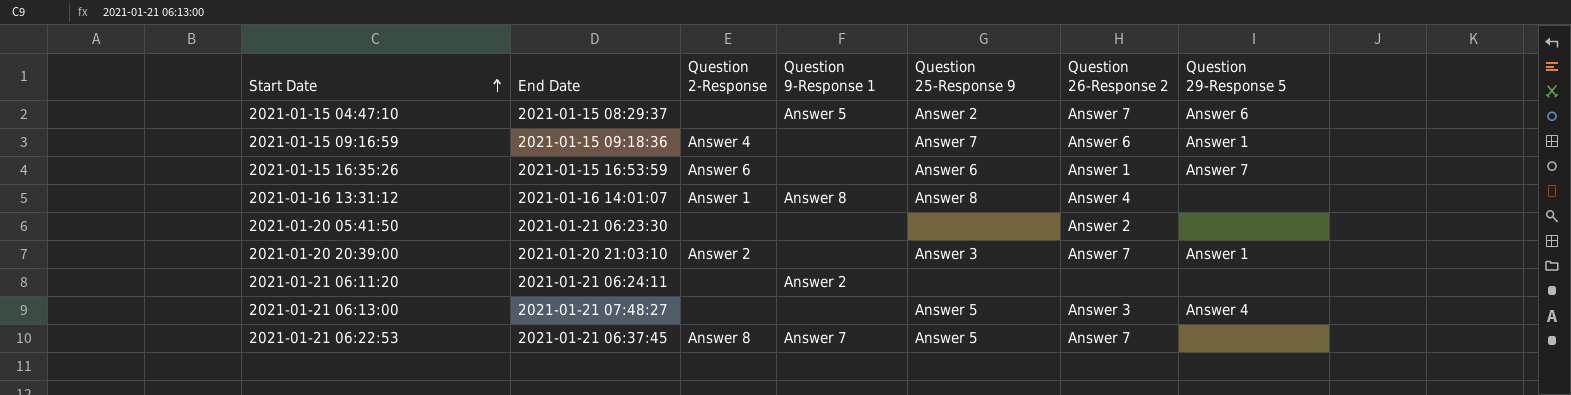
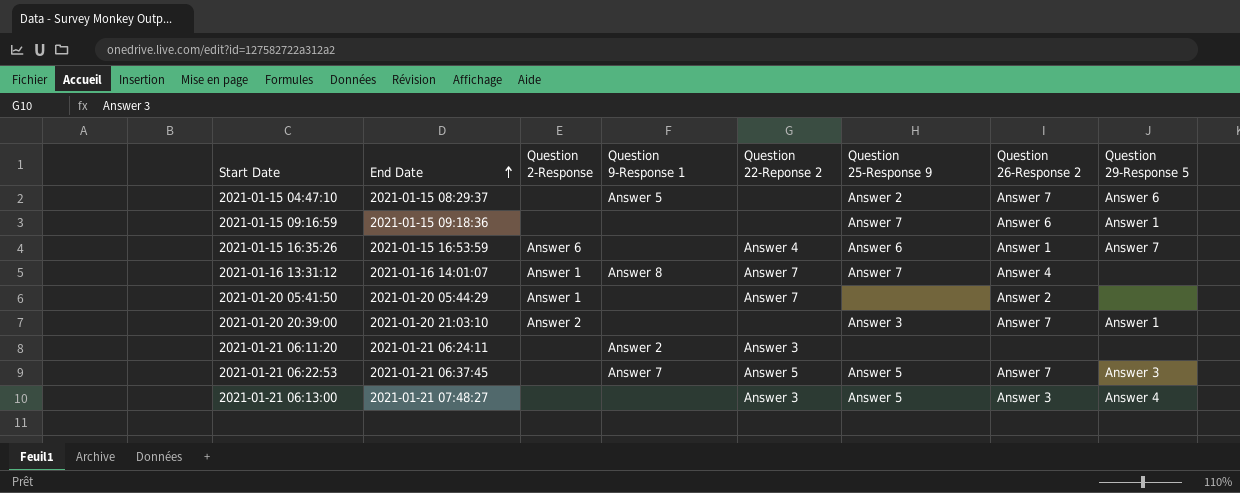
row order: Start Date ascending -> End Date ascending
column Question 22-Reponse 2 | position: none -> 5
2021-01-15 09:16:59 | Question 2-Response: Answer 4 -> none
2021-01-16 13:31:12 | Question 25-Response 9: Answer 8 -> Answer 7
2021-01-20 05:41:50 | End Date: 2021-01-21 06:23:30 -> 2021-01-20 05:44:29
2021-01-20 05:41:50 | Question 2-Response: none -> Answer 1
2021-01-21 06:22:53 | Question 2-Response: Answer 8 -> none
2021-01-21 06:22:53 | Question 29-Response 5: none -> Answer 3

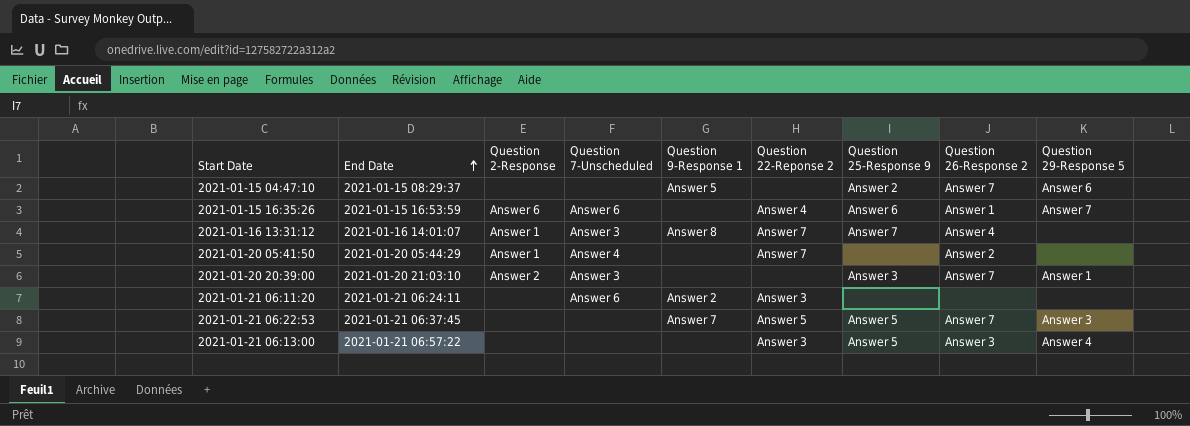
column Question 7-Unscheduled | position: none -> 4
row 2021-01-15 09:16:59: 2021-01-15 09:18:36 | none | none | none | Answer 7 | Answer 6 | Answer 1 -> none
2021-01-21 06:13:00 | End Date: 2021-01-21 07:48:27 -> 2021-01-21 06:57:22

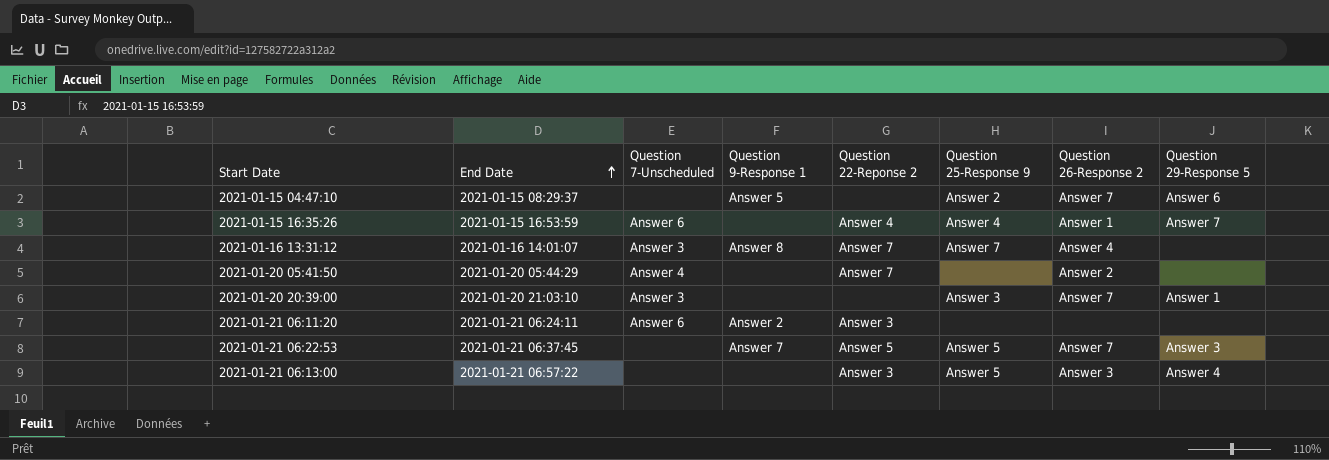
column Question 2-Response | position: 3 -> none
2021-01-15 16:35:26 | Question 25-Response 9: Answer 6 -> Answer 4

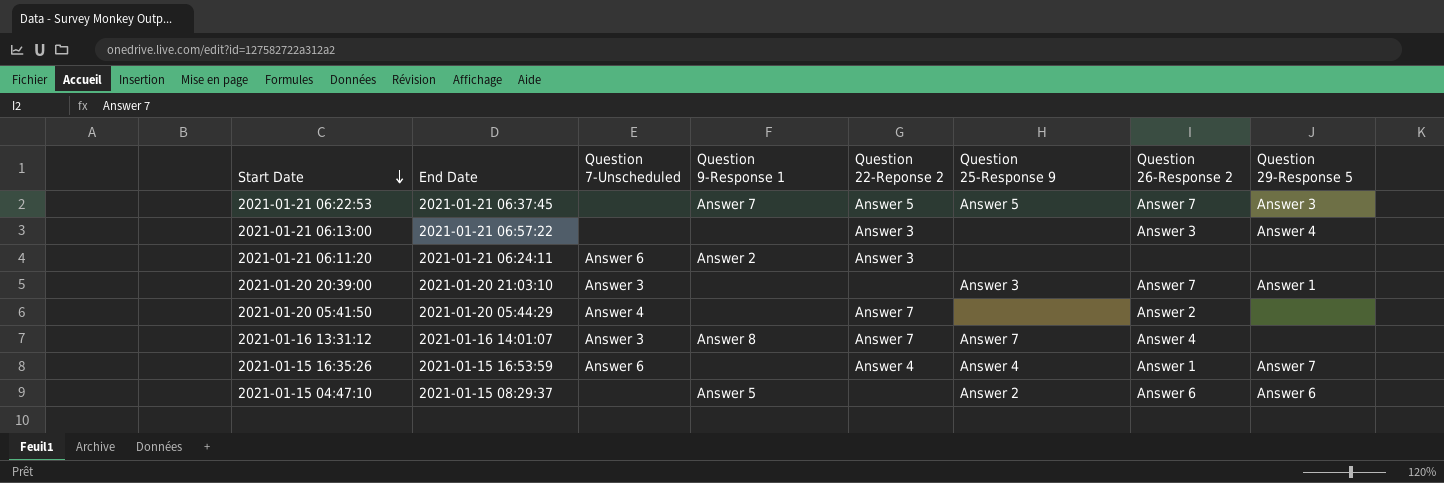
row order: End Date ascending -> Start Date descending
2021-01-21 06:13:00 | Question 25-Response 9: Answer 5 -> none
2021-01-15 04:47:10 | Question 26-Response 2: Answer 7 -> Answer 6

